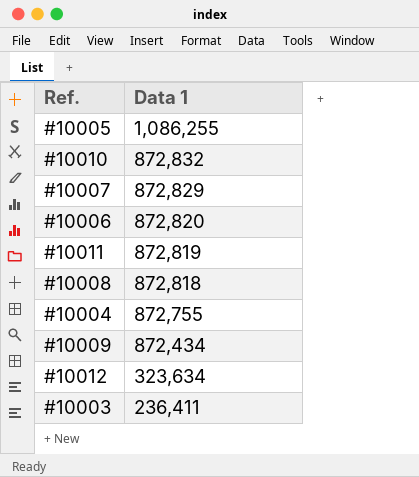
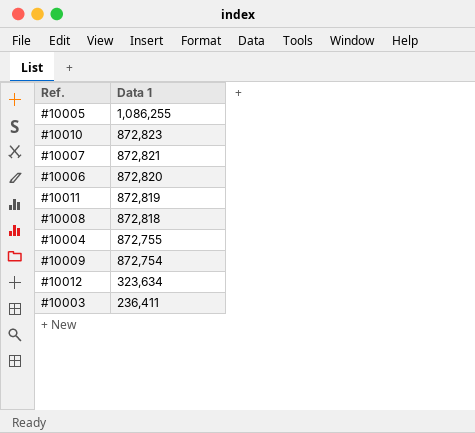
#10010 | Data 1: 872,832 -> 872,823
#10007 | Data 1: 872,829 -> 872,821
#10009 | Data 1: 872,434 -> 872,754

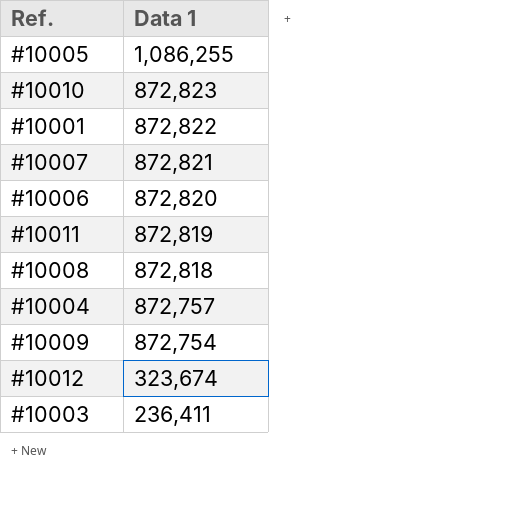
row #10001: none -> 872,822
#10004 | Data 1: 872,755 -> 872,757
#10012 | Data 1: 323,634 -> 323,674

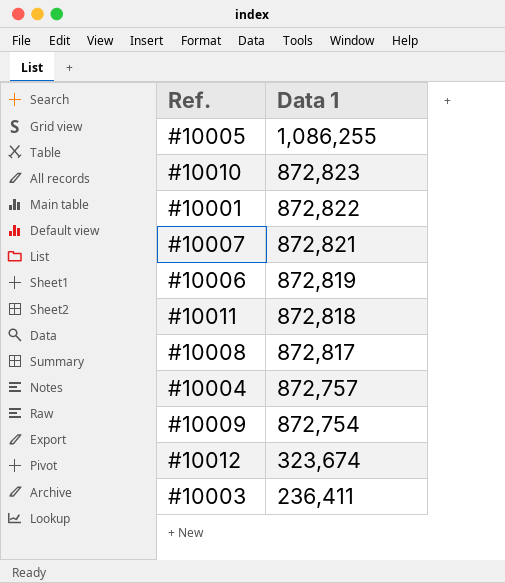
#10006 | Data 1: 872,820 -> 872,819
#10011 | Data 1: 872,819 -> 872,818
#10008 | Data 1: 872,818 -> 872,817

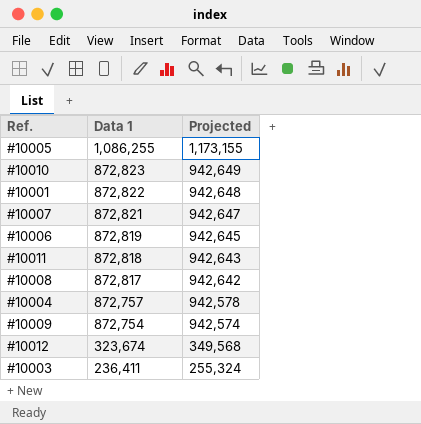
column Projected | formula: none -> [Data 1] * 1.08

